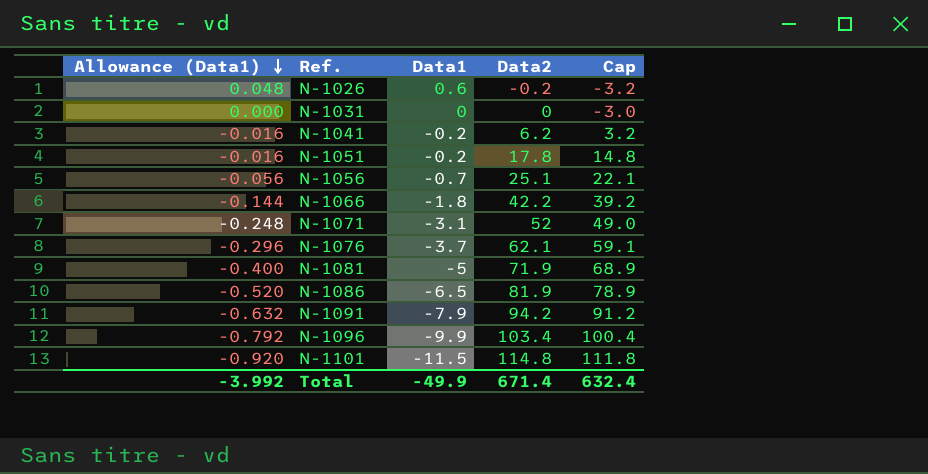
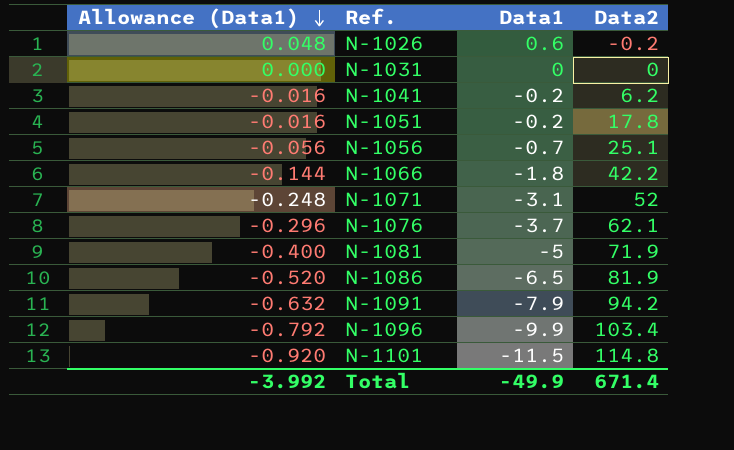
column Cap | formula: [Data2] - 3 -> none

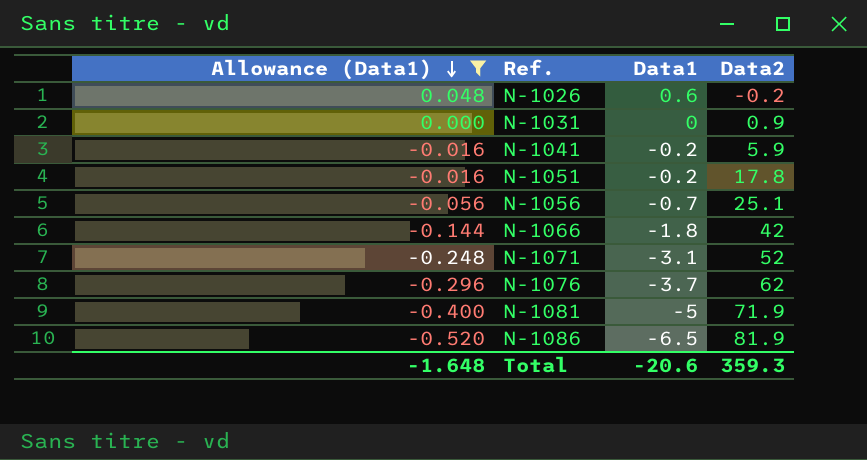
filter: none -> Allowance (Data1) >= -0.520
N-1031 | Data2: 0 -> 0.9
N-1041 | Data2: 6.2 -> 5.9
N-1066 | Data2: 42.2 -> 42
N-1076 | Data2: 62.1 -> 62
Total | Allowance (Data1): -3.992 -> -1.648
Total | Data1: -49.9 -> -20.6
Total | Data2: 671.4 -> 359.3

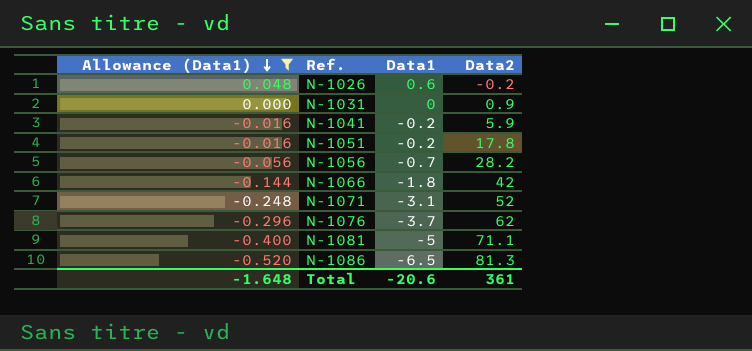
N-1056 | Data2: 25.1 -> 28.2
N-1081 | Data2: 71.9 -> 71.1
N-1086 | Data2: 81.9 -> 81.3
Total | Data2: 359.3 -> 361

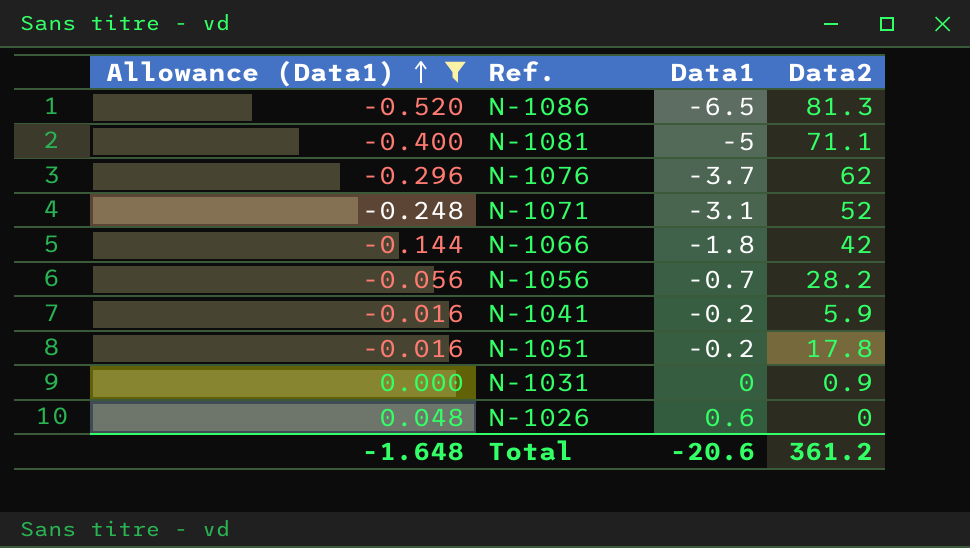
row order: Allowance (Data1) descending -> Allowance (Data1) ascending
N-1026 | Data2: -0.2 -> 0
Total | Data2: 361 -> 361.2

